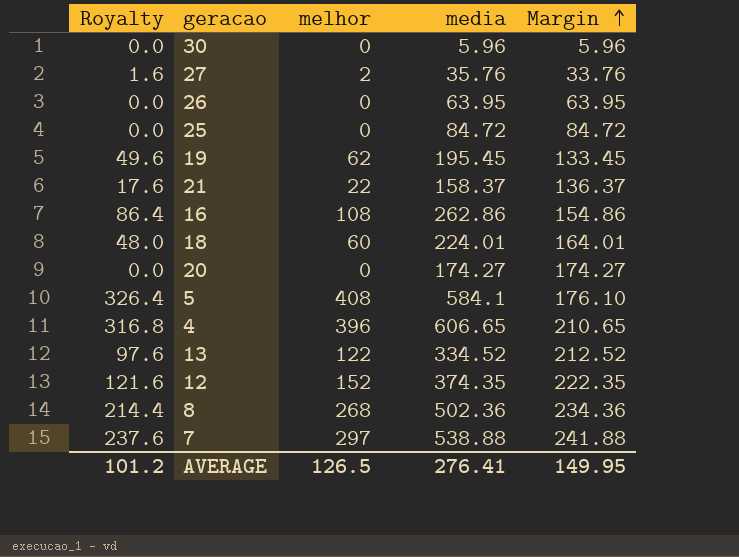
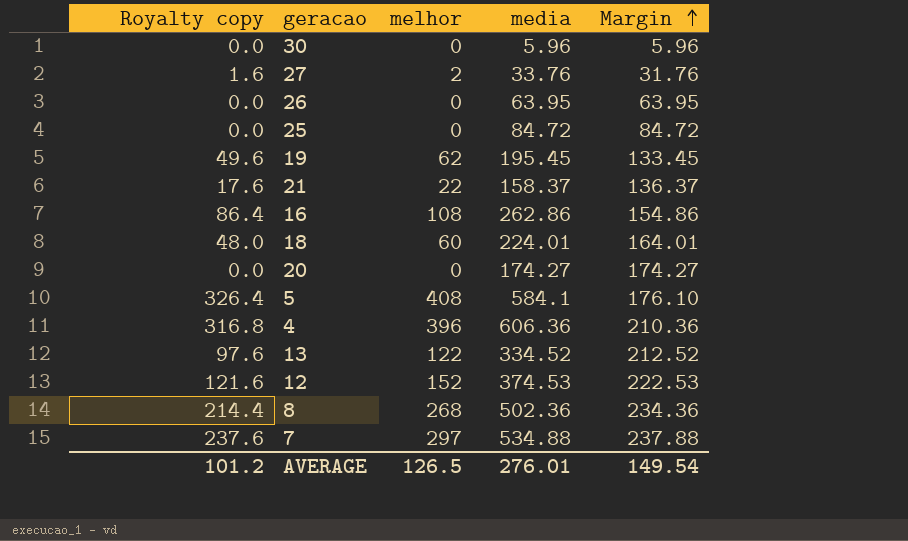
column name: Royalty -> Royalty copy
27 | media: 35.76 -> 33.76
27 | Margin: 33.76 -> 31.76
4 | media: 606.65 -> 606.36
4 | Margin: 210.65 -> 210.36
12 | media: 374.35 -> 374.53
12 | Margin: 222.35 -> 222.53
7 | media: 538.88 -> 534.88
7 | Margin: 241.88 -> 237.88
AVERAGE | media: 276.41 -> 276.01
AVERAGE | Margin: 149.95 -> 149.54

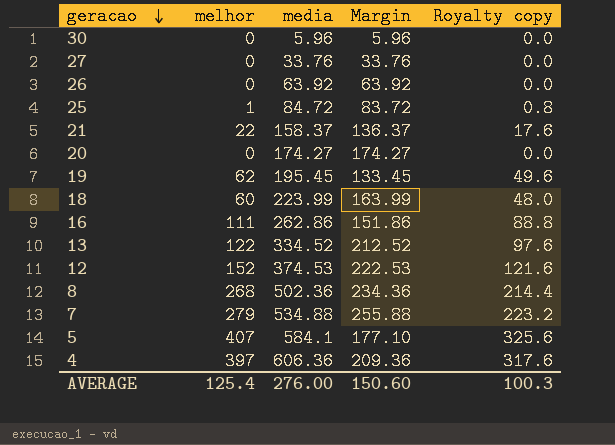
row order: Margin ascending -> geracao descending
column Royalty copy | position: 1 -> 5
27 | melhor: 2 -> 0
27 | Margin: 31.76 -> 33.76
27 | Royalty copy: 1.6 -> 0.0
26 | media: 63.95 -> 63.92
26 | Margin: 63.95 -> 63.92
25 | melhor: 0 -> 1
25 | Margin: 84.72 -> 83.72
25 | Royalty copy: 0.0 -> 0.8
18 | media: 224.01 -> 223.99
18 | Margin: 164.01 -> 163.99
16 | melhor: 108 -> 111
16 | Margin: 154.86 -> 151.86
16 | Royalty copy: 86.4 -> 88.8
7 | melhor: 297 -> 279
7 | Margin: 237.88 -> 255.88
7 | Royalty copy: 237.6 -> 223.2
5 | melhor: 408 -> 407
5 | Margin: 176.10 -> 177.10
5 | Royalty copy: 326.4 -> 325.6
4 | melhor: 396 -> 397
4 | Margin: 210.36 -> 209.36
4 | Royalty copy: 316.8 -> 317.6
AVERAGE | melhor: 126.5 -> 125.4
AVERAGE | media: 276.01 -> 276.00
AVERAGE | Margin: 149.54 -> 150.60
AVERAGE | Royalty copy: 101.2 -> 100.3

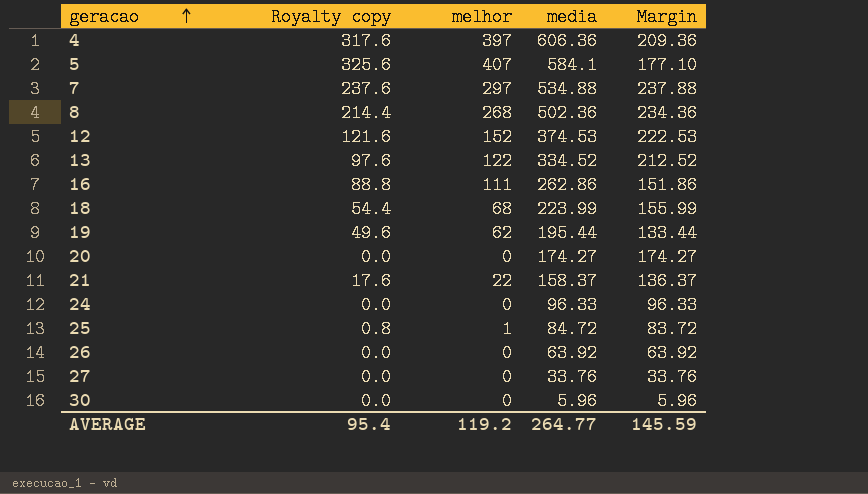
row order: geracao descending -> geracao ascending
column Royalty copy | position: 5 -> 2
7 | Royalty copy: 223.2 -> 237.6
7 | melhor: 279 -> 297
7 | Margin: 255.88 -> 237.88
18 | Royalty copy: 48.0 -> 54.4
18 | melhor: 60 -> 68
18 | Margin: 163.99 -> 155.99
19 | media: 195.45 -> 195.44
19 | Margin: 133.45 -> 133.44
row 24: none -> 0.0 | 0 | 96.33 | 96.33
AVERAGE | Royalty copy: 100.3 -> 95.4
AVERAGE | melhor: 125.4 -> 119.2
AVERAGE | media: 276.00 -> 264.77
AVERAGE | Margin: 150.60 -> 145.59

